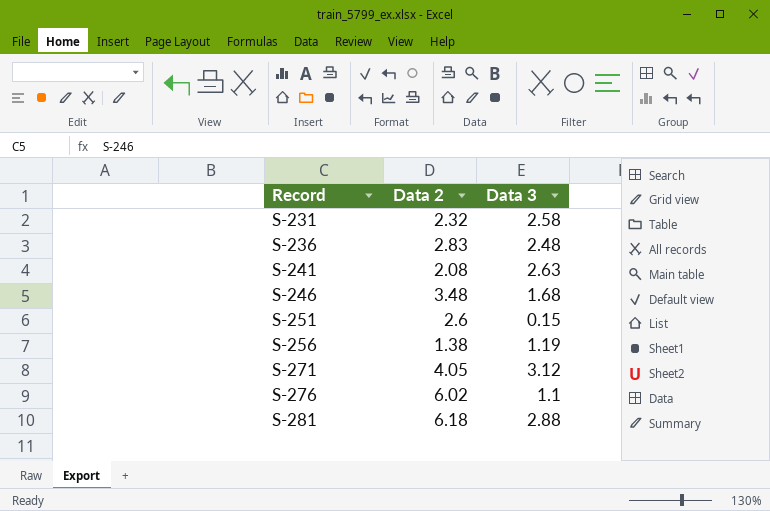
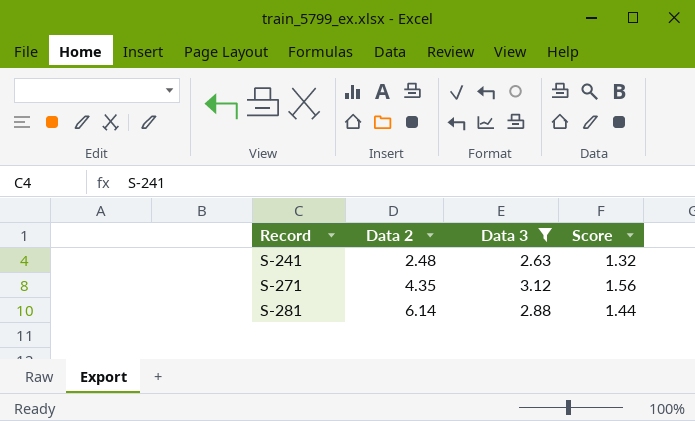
filter: none -> Data 3 >= 2.63
column Score | formula: none -> [Data 3] * 0.5
S-241 | Data 2: 2.08 -> 2.48
S-271 | Data 2: 4.05 -> 4.35
S-281 | Data 2: 6.18 -> 6.14

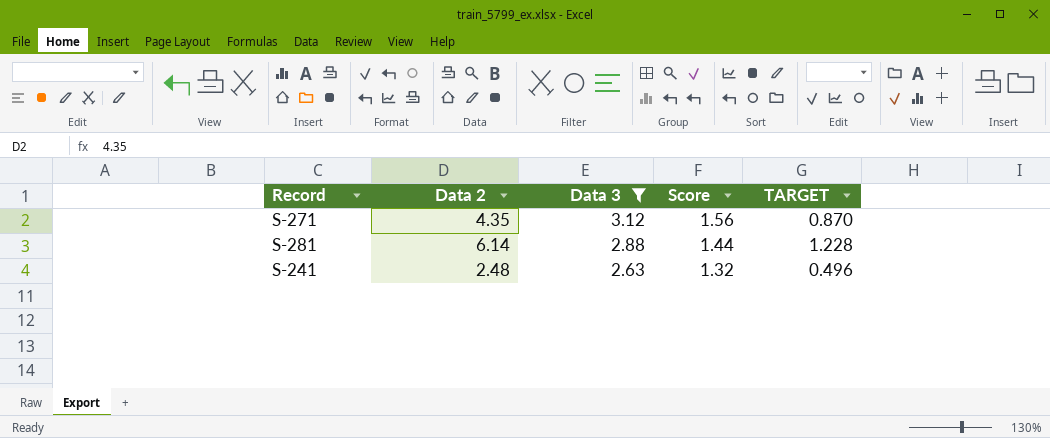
row order: Record ascending -> Data 3 descending
column TARGET | formula: none -> [Data 2] * 0.2

